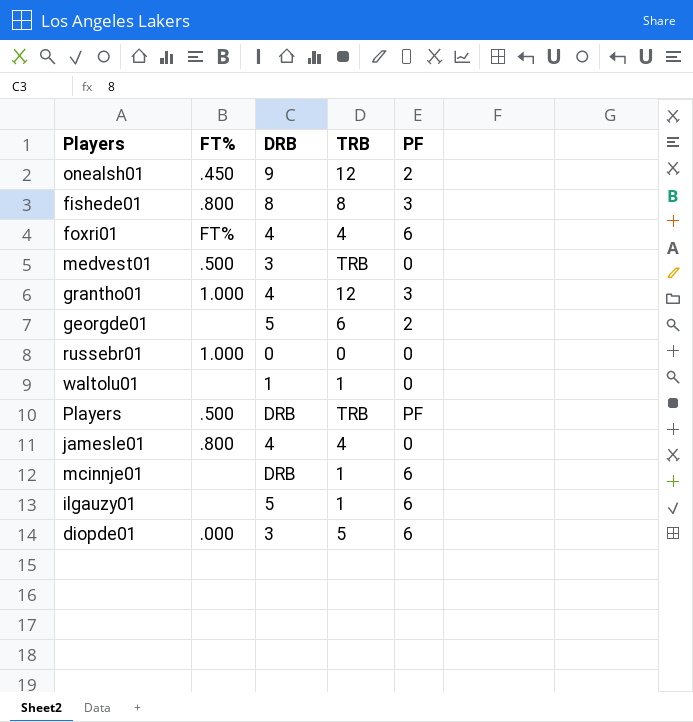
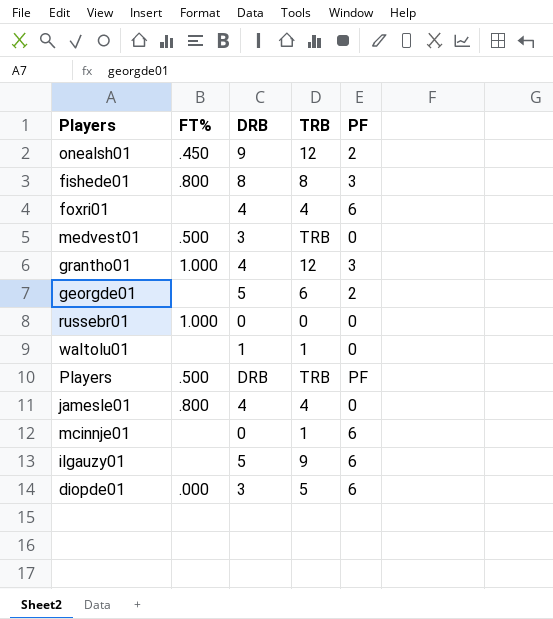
foxri01 | FT%: FT% -> none
mcinnje01 | DRB: DRB -> 0
ilgauzy01 | TRB: 1 -> 9

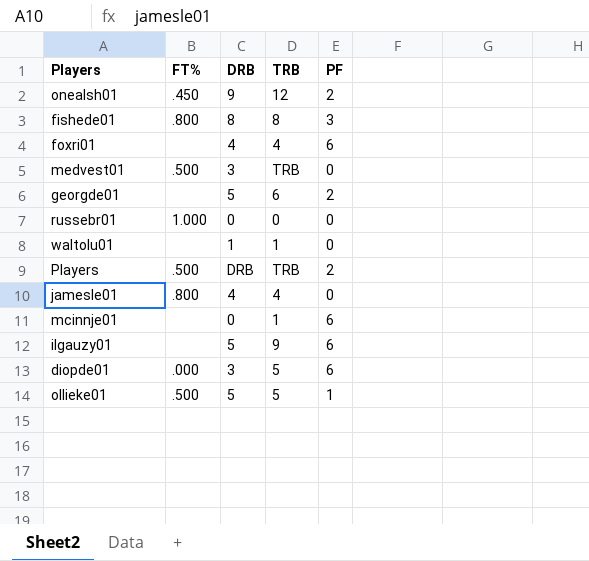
row grantho01: 1.000 | 4 | 12 | 3 -> none
Players | PF: PF -> 2
row ollieke01: none -> .500 | 5 | 5 | 1

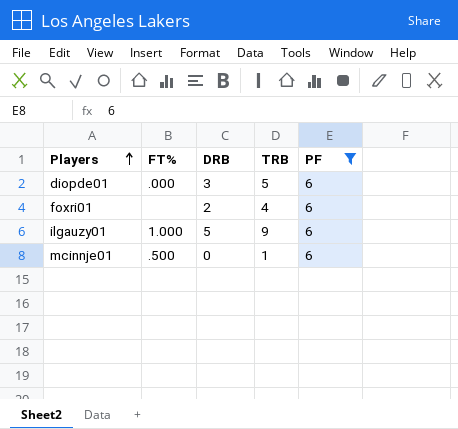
filter: none -> PF = 6
row order: none -> Players ascending
foxri01 | DRB: 4 -> 2
ilgauzy01 | FT%: none -> 1.000
mcinnje01 | FT%: none -> .500

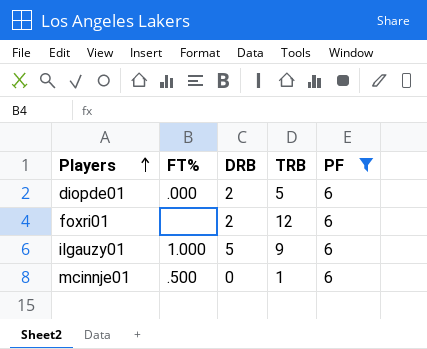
diopde01 | DRB: 3 -> 2
foxri01 | TRB: 4 -> 12

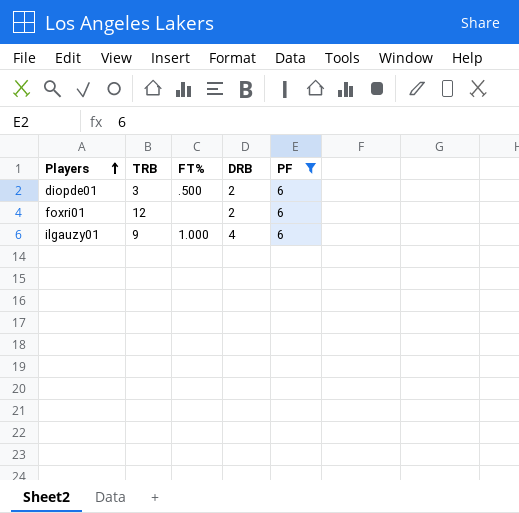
column TRB | position: 4 -> 2
row mcinnje01: .500 | 0 | 1 | 6 -> none
diopde01 | TRB: 5 -> 3
diopde01 | FT%: .000 -> .500
ilgauzy01 | DRB: 5 -> 4

